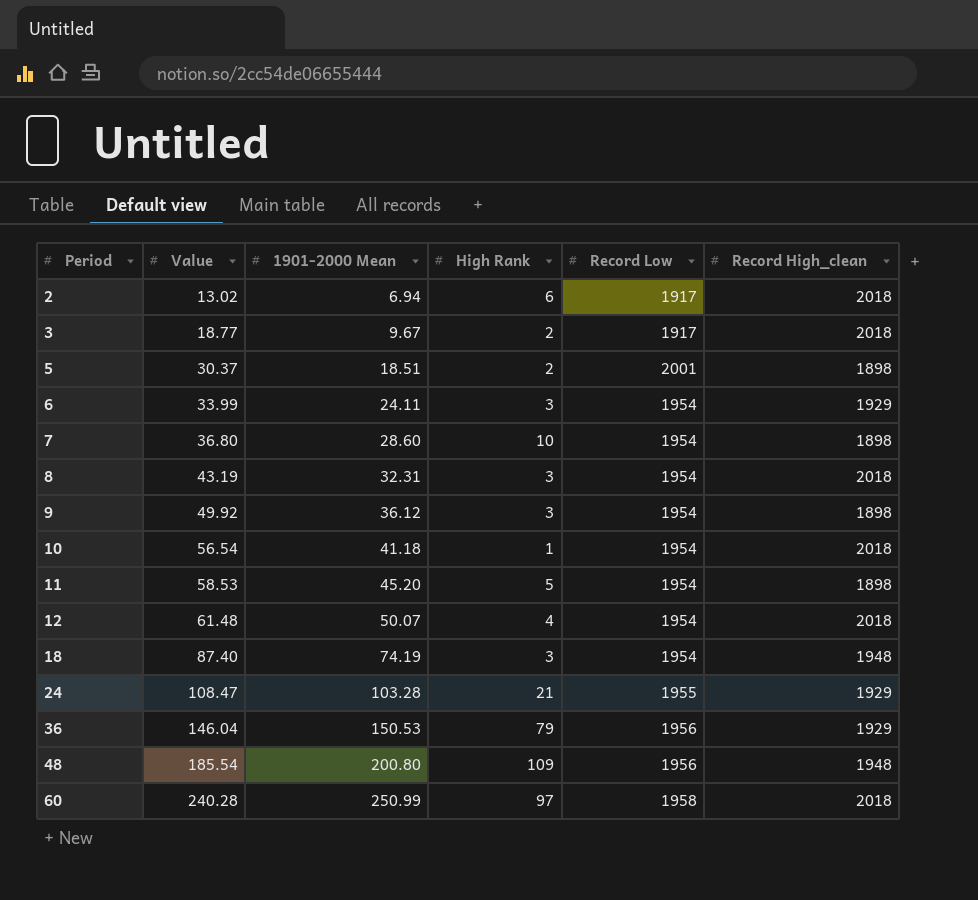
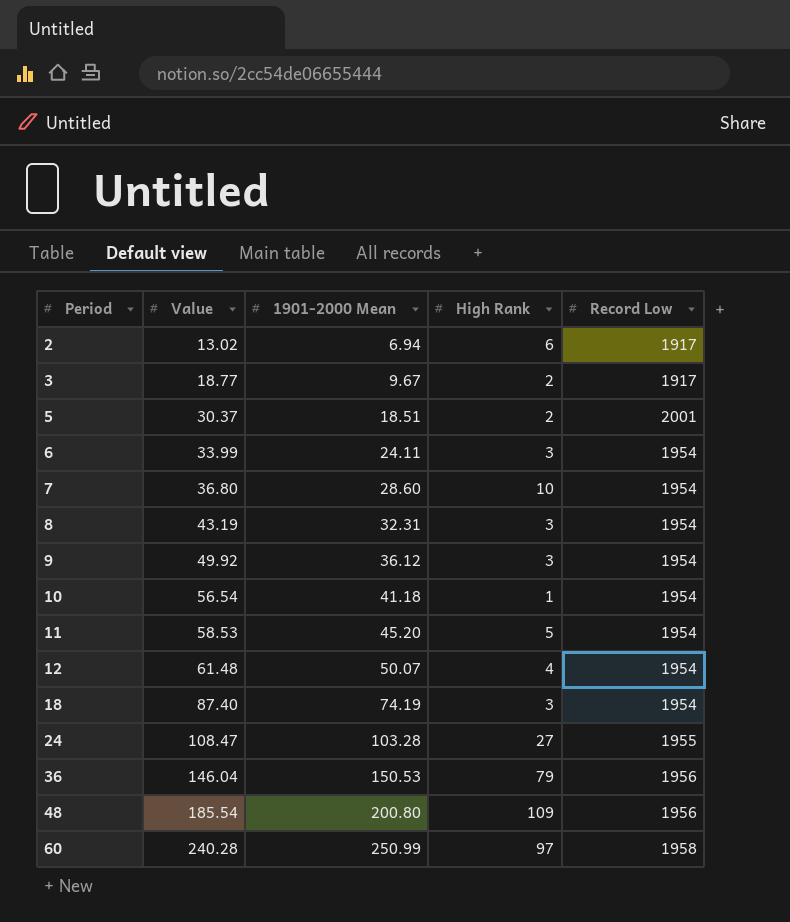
column Record High_clean | position: 6 -> none
24 | High Rank: 21 -> 27

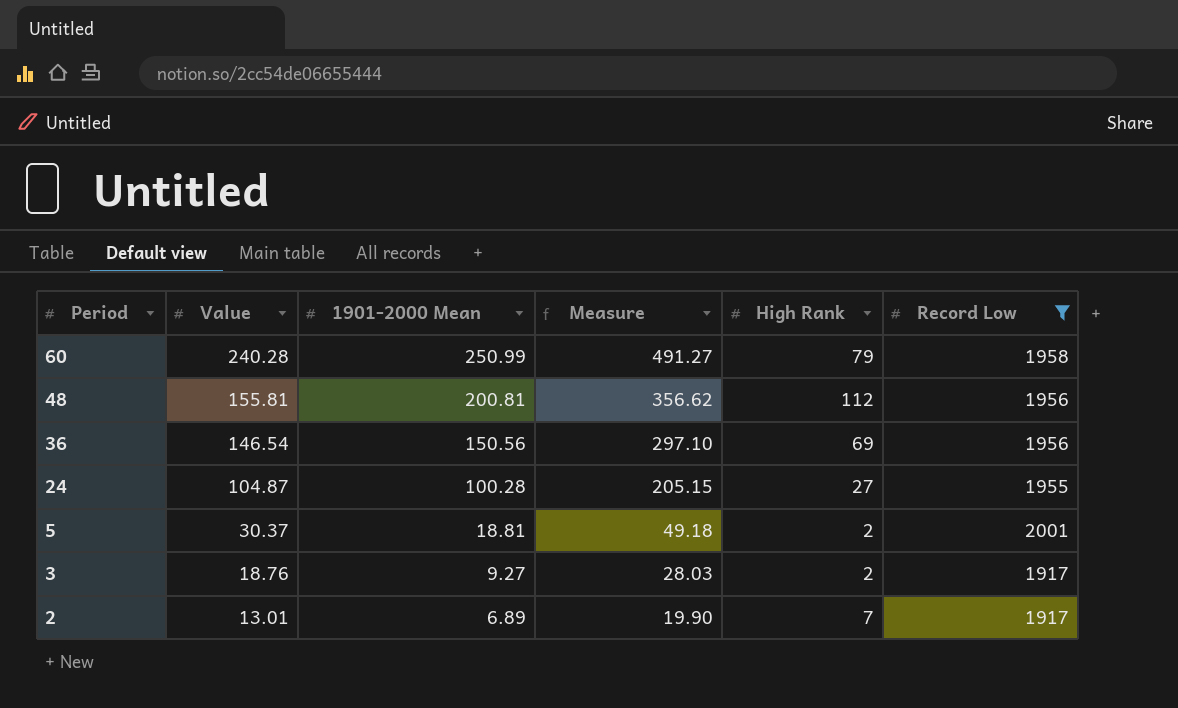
filter: none -> Record Low != 1954
row order: Period ascending -> Period descending
column Measure | formula: none -> [Value] + [1901-2000 Mean]
60 | High Rank: 97 -> 79
48 | Value: 185.54 -> 155.81
48 | 1901-2000 Mean: 200.80 -> 200.81
48 | High Rank: 109 -> 112
36 | Value: 146.04 -> 146.54
36 | 1901-2000 Mean: 150.53 -> 150.56
36 | High Rank: 79 -> 69
24 | Value: 108.47 -> 104.87
24 | 1901-2000 Mean: 103.28 -> 100.28
5 | 1901-2000 Mean: 18.51 -> 18.81
3 | Value: 18.77 -> 18.76
3 | 1901-2000 Mean: 9.67 -> 9.27
2 | Value: 13.02 -> 13.01
2 | 1901-2000 Mean: 6.94 -> 6.89
2 | High Rank: 6 -> 7

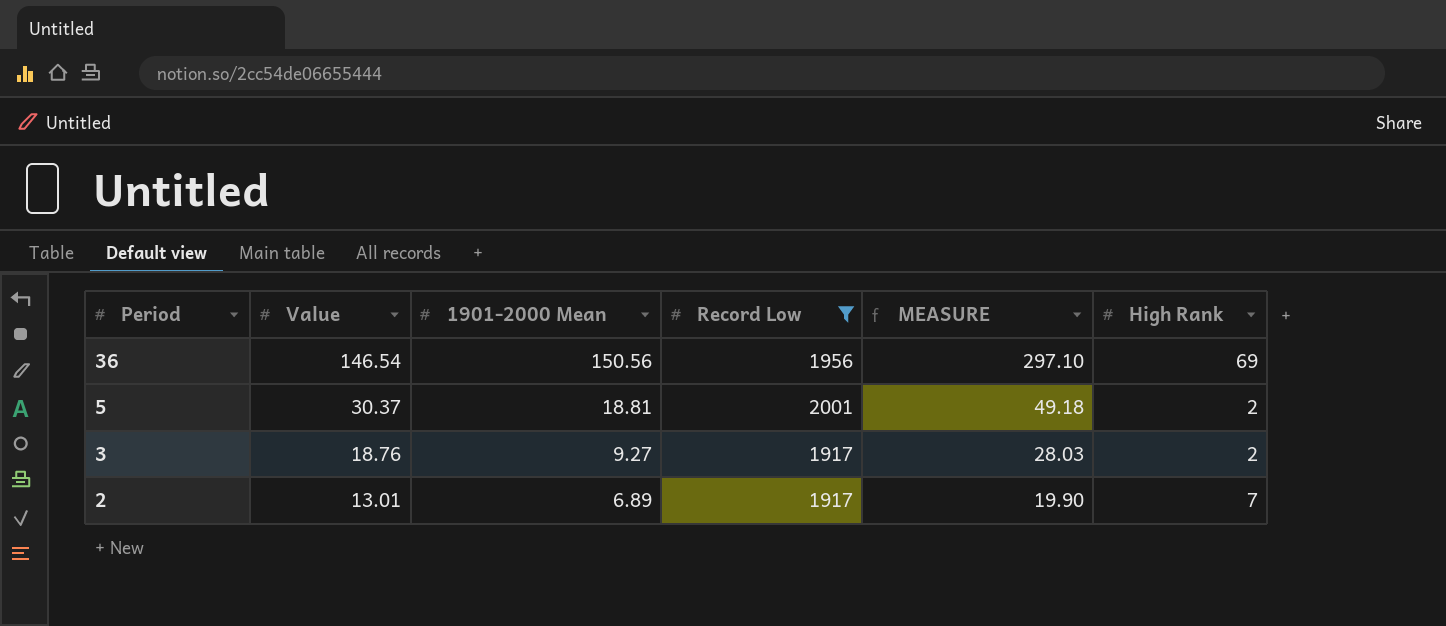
column Record Low | position: 6 -> 4
column name: Measure -> MEASURE
row 60: 240.28 | 250.99 | 491.27 | 79 | 1958 -> none
row 48: 155.81 | 200.81 | 356.62 | 112 | 1956 -> none
row 24: 104.87 | 100.28 | 205.15 | 27 | 1955 -> none

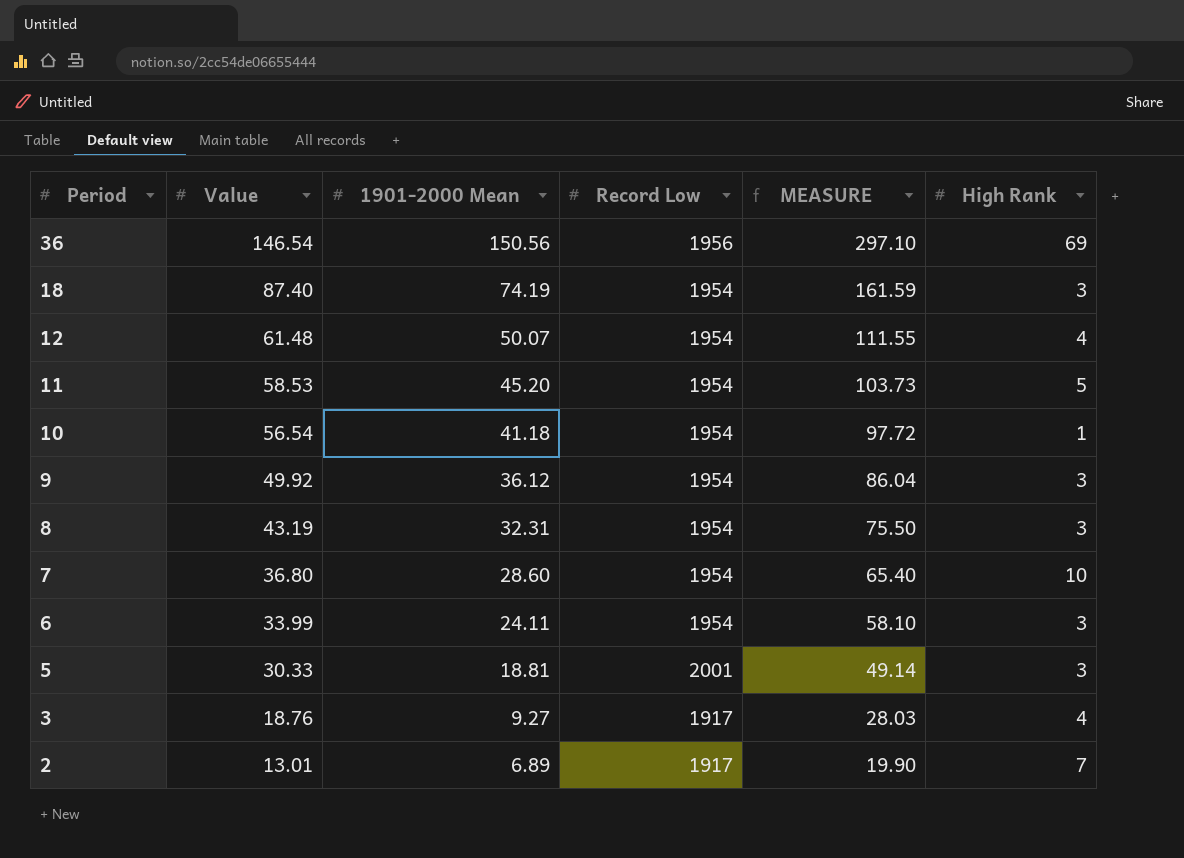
filter: Record Low != 1954 -> none
5 | Value: 30.37 -> 30.33
5 | MEASURE: 49.18 -> 49.14
5 | High Rank: 2 -> 3
3 | High Rank: 2 -> 4

